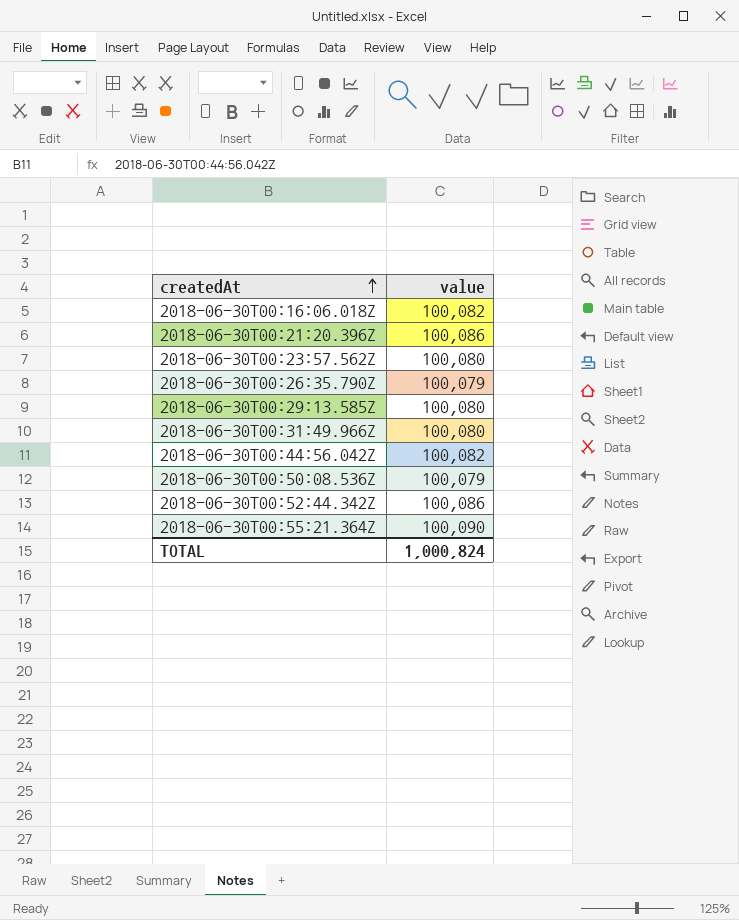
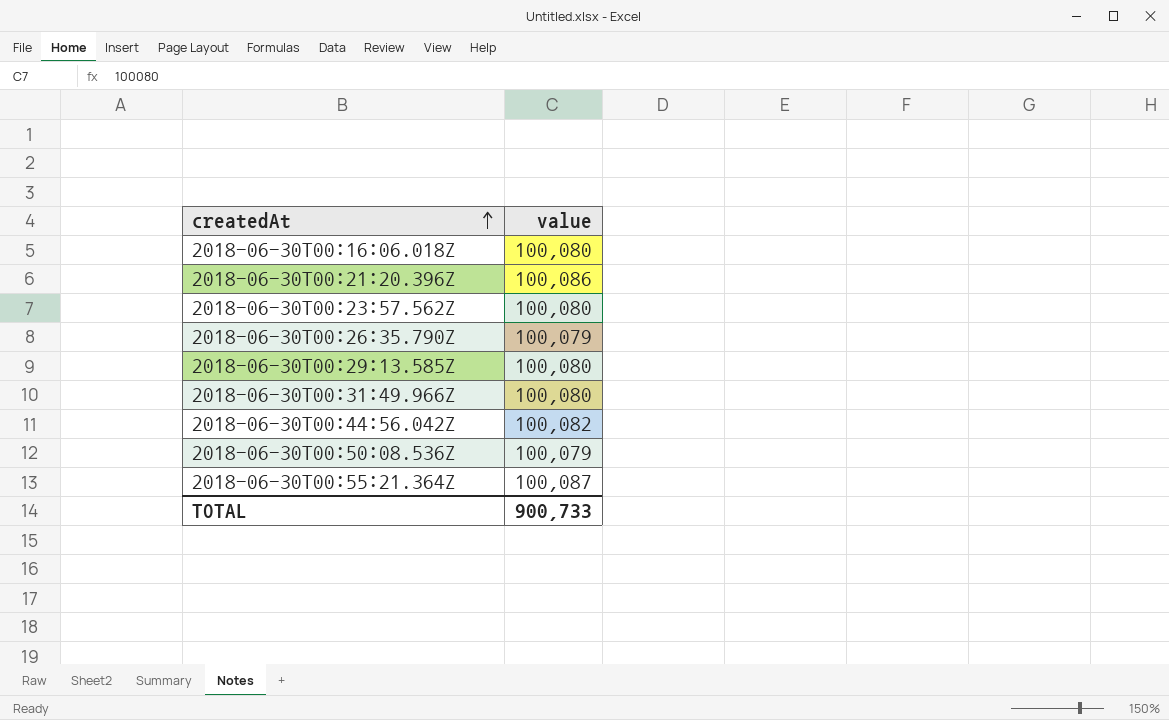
row 2018-06-30T00:52:44.342Z: 100,086 -> none
2018-06-30T00:16:06.018Z | value: 100,082 -> 100,080
2018-06-30T00:55:21.364Z | value: 100,090 -> 100,087
TOTAL | value: 1,000,824 -> 900,733

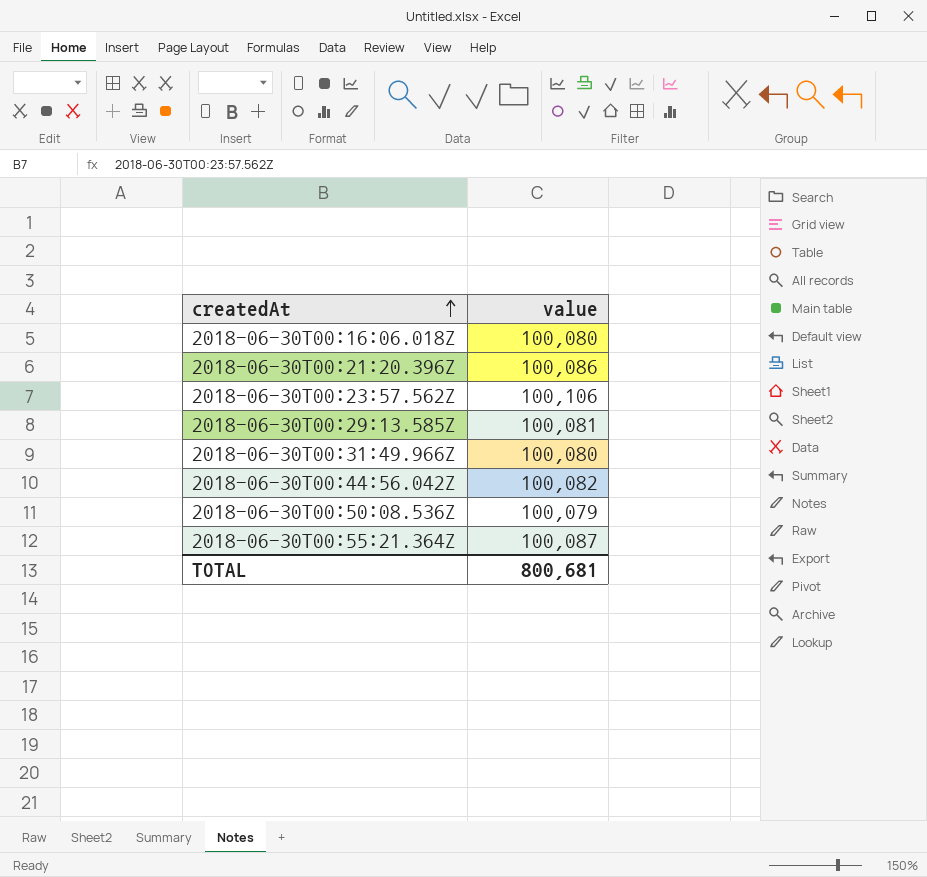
row 2018-06-30T00:26:35.790Z: 100,079 -> none
2018-06-30T00:23:57.562Z | value: 100,080 -> 100,106
2018-06-30T00:29:13.585Z | value: 100,080 -> 100,081
TOTAL | value: 900,733 -> 800,681

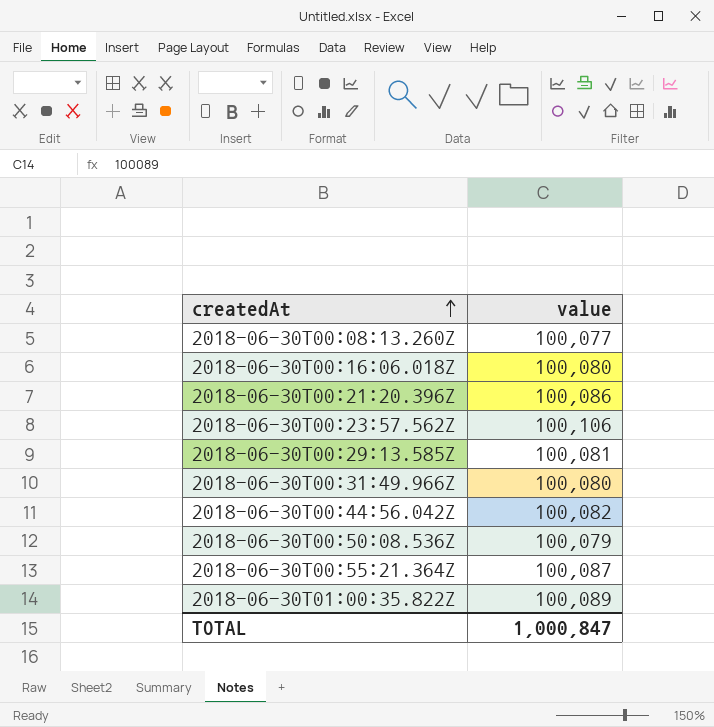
row 2018-06-30T00:08:13.260Z: none -> 100,077
row 2018-06-30T01:00:35.822Z: none -> 100,089
TOTAL | value: 800,681 -> 1,000,847

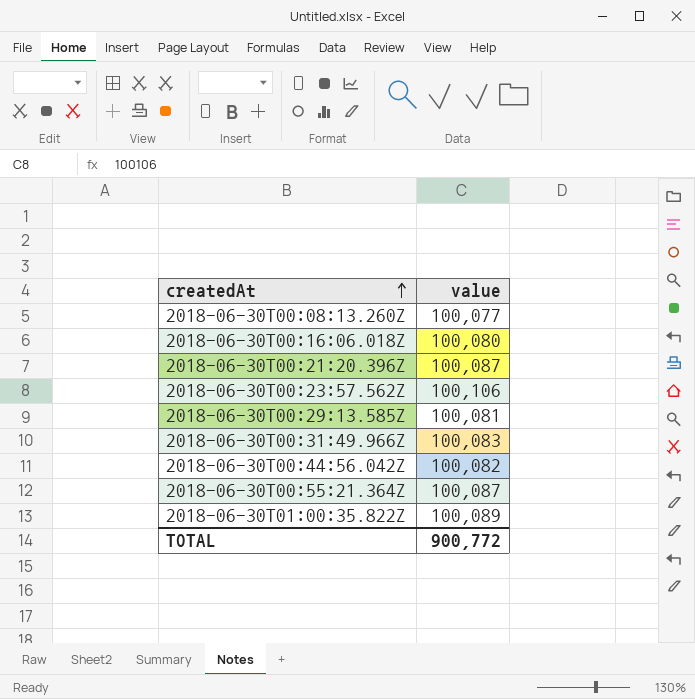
row 2018-06-30T00:50:08.536Z: 100,079 -> none
2018-06-30T00:21:20.396Z | value: 100,086 -> 100,087
2018-06-30T00:31:49.966Z | value: 100,080 -> 100,083
TOTAL | value: 1,000,847 -> 900,772

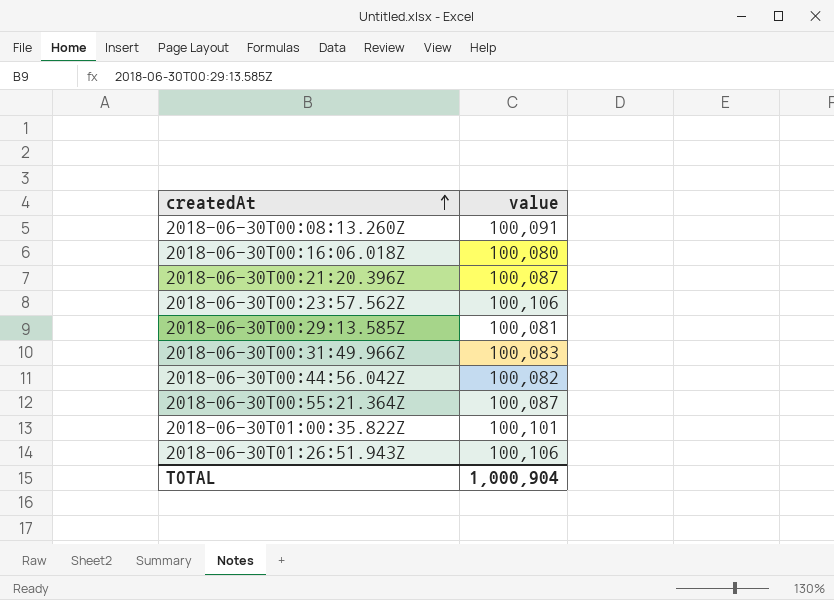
2018-06-30T00:08:13.260Z | value: 100,077 -> 100,091
2018-06-30T01:00:35.822Z | value: 100,089 -> 100,101
row 2018-06-30T01:26:51.943Z: none -> 100,106
TOTAL | value: 900,772 -> 1,000,904

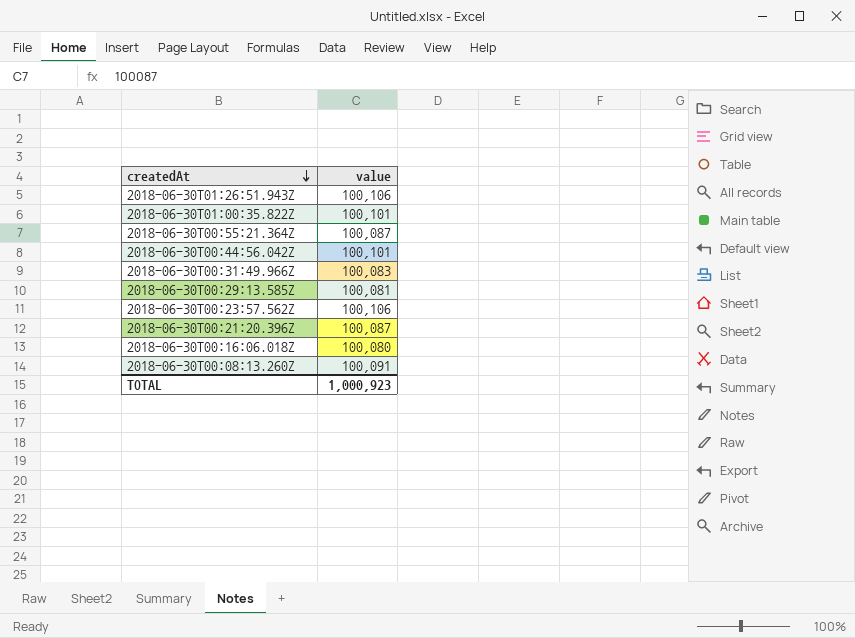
row order: createdAt ascending -> createdAt descending
2018-06-30T00:44:56.042Z | value: 100,082 -> 100,101
TOTAL | value: 1,000,904 -> 1,000,923

